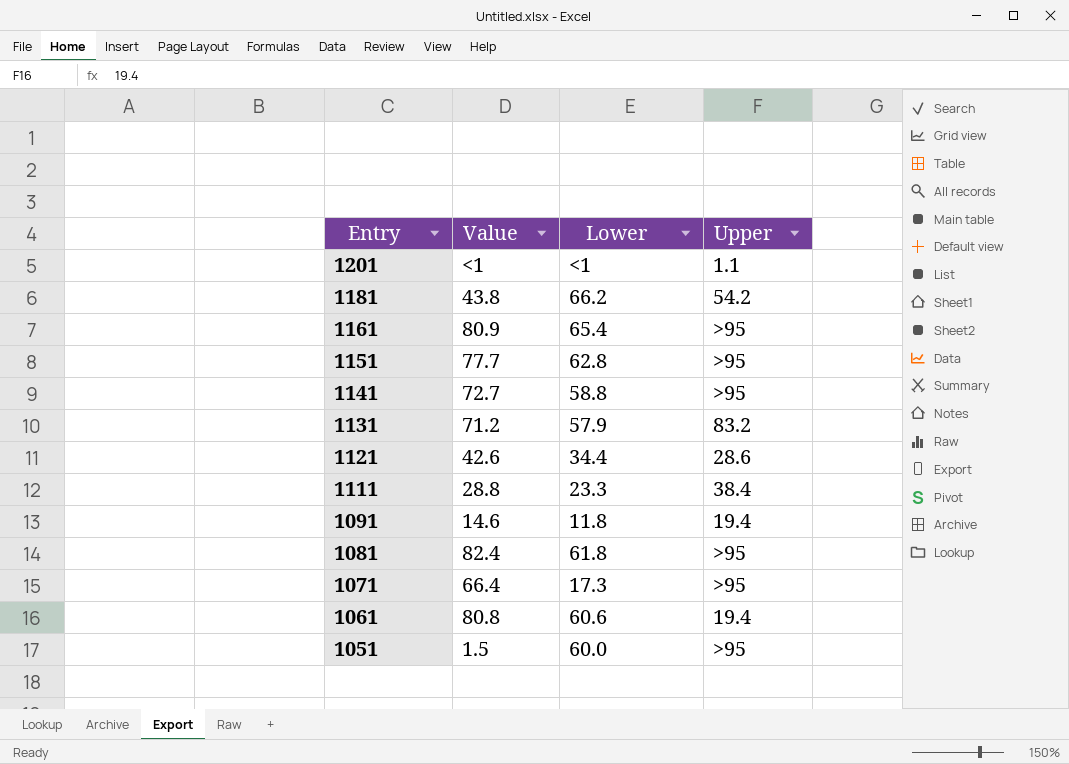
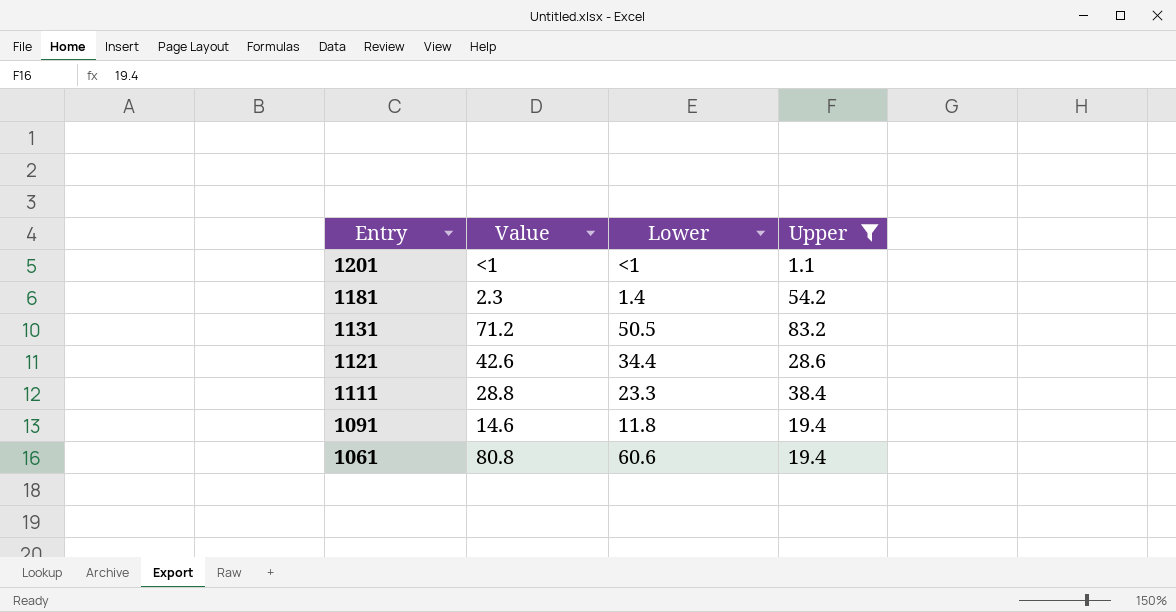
filter: none -> Upper != >95
1181 | Value: 43.8 -> 2.3
1181 | Lower: 66.2 -> 1.4
1131 | Lower: 57.9 -> 50.5

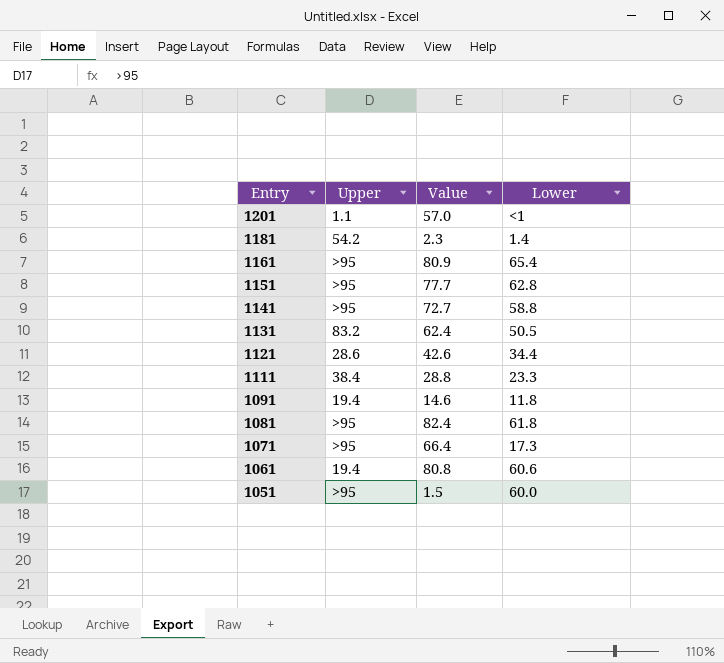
filter: Upper != >95 -> none
column Upper | position: 4 -> 2
1201 | Value: <1 -> 57.0
1131 | Value: 71.2 -> 62.4

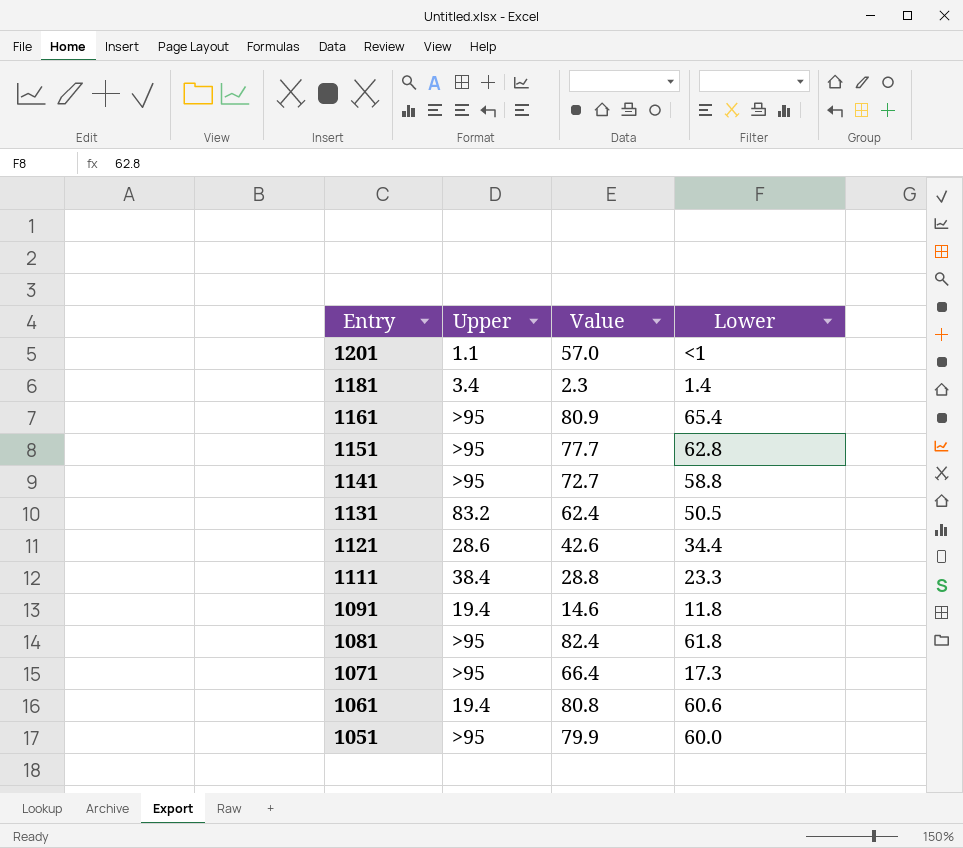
1181 | Upper: 54.2 -> 3.4
1051 | Value: 1.5 -> 79.9

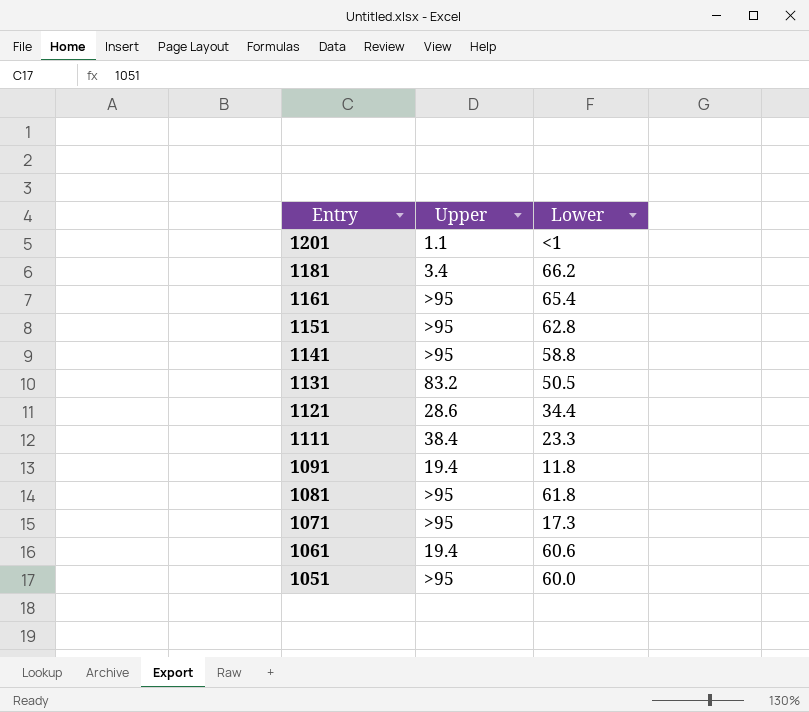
column Value | position: 3 -> none
1181 | Lower: 1.4 -> 66.2

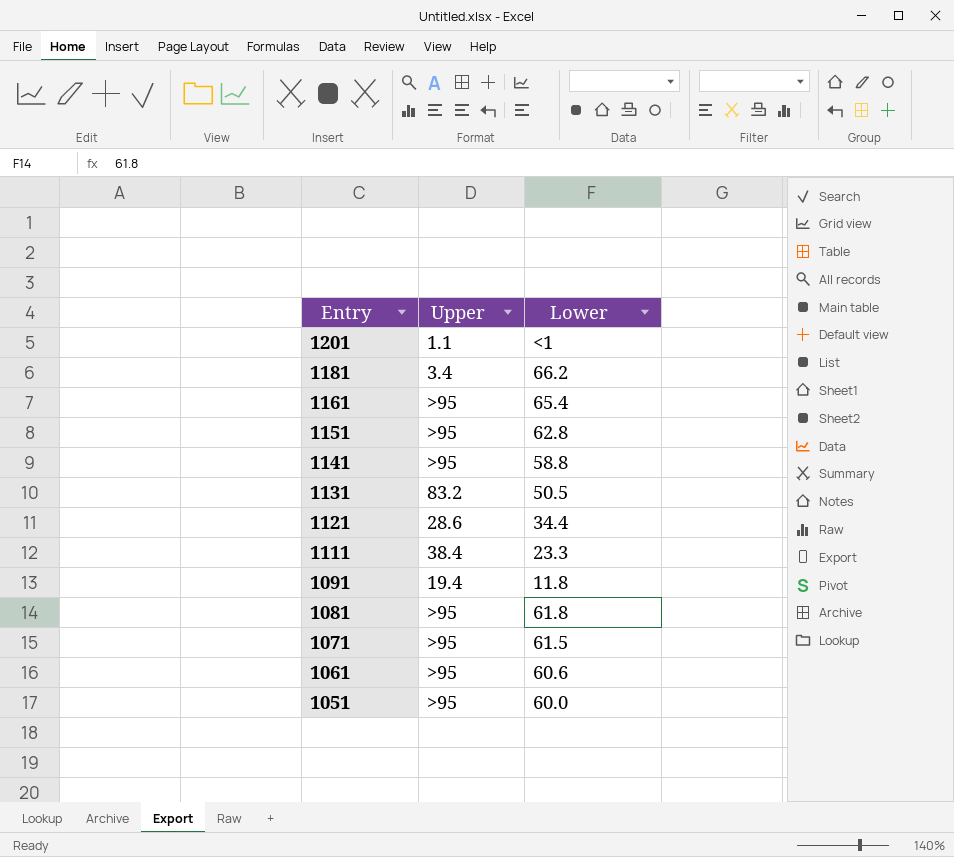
1071 | Lower: 17.3 -> 61.5
1061 | Upper: 19.4 -> >95

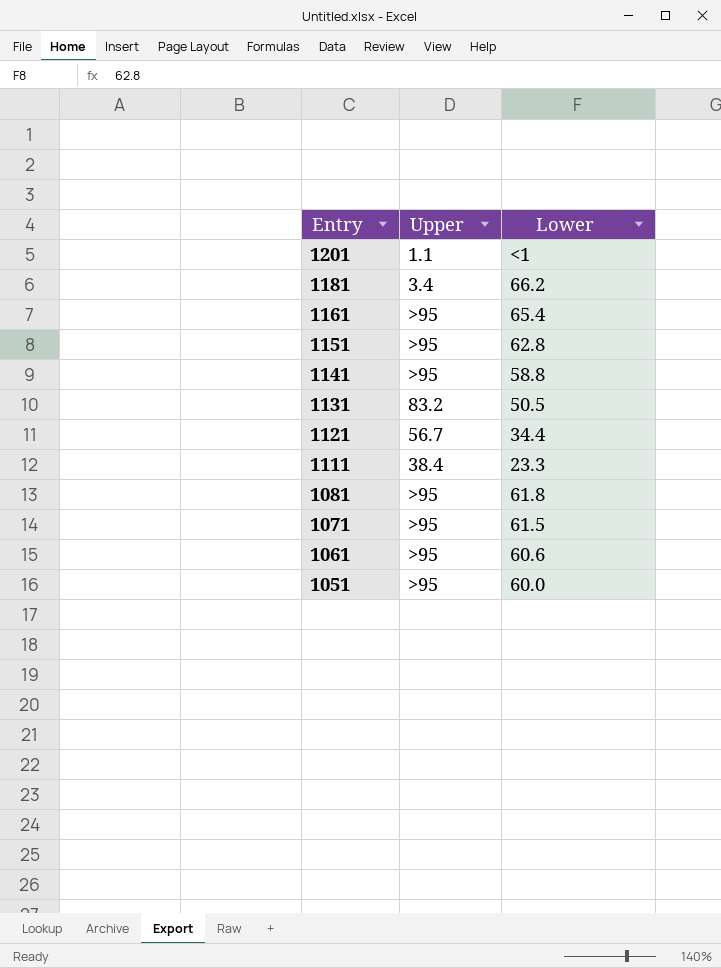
row 1091: 19.4 | 11.8 -> none
1121 | Upper: 28.6 -> 56.7

